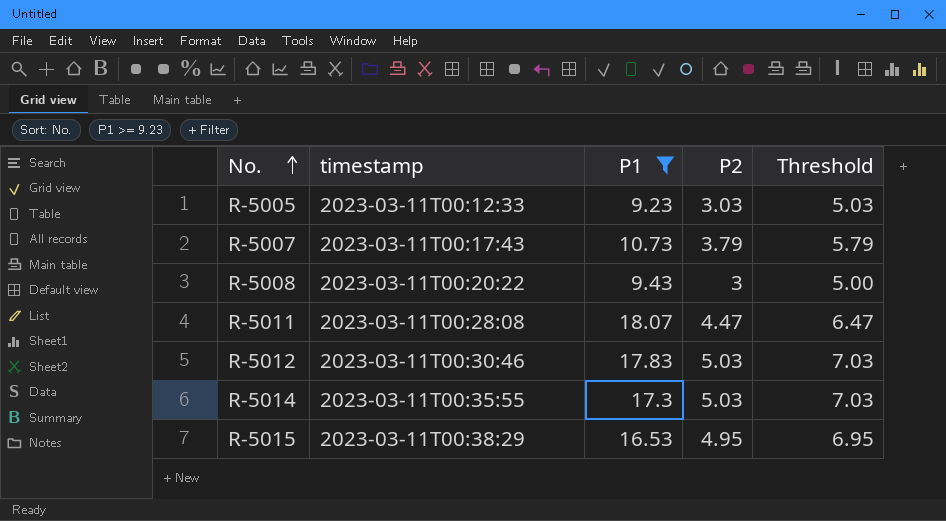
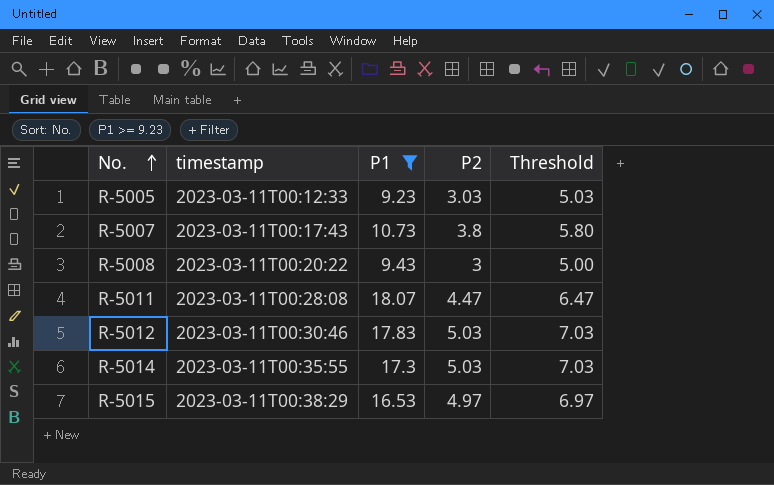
R-5007 | P2: 3.79 -> 3.8
R-5007 | Threshold: 5.79 -> 5.80
R-5015 | P2: 4.95 -> 4.97
R-5015 | Threshold: 6.95 -> 6.97

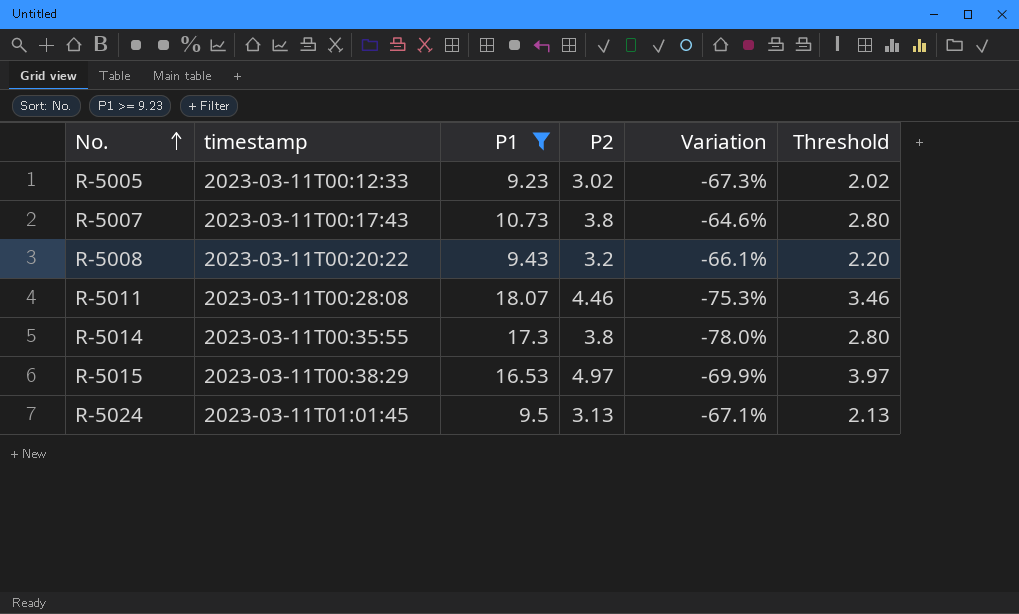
column Variation | formula: none -> ([P2] - [P1]) / [P1]
column Threshold | formula: [P2] + 2 -> [P2] - 1
row R-5012: 2023-03-11T00:30:46 | 17.83 | 5.03 | 7.03 -> none
R-5005 | P2: 3.03 -> 3.02
R-5008 | P2: 3 -> 3.2
R-5011 | P2: 4.47 -> 4.46
R-5014 | P2: 5.03 -> 3.8
row R-5024: none -> 2023-03-11T01:01:45 | 9.5 | 3.13 | -67.1% | 2.13

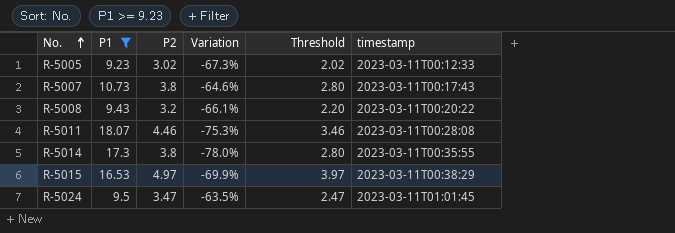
column timestamp | position: 2 -> 6
R-5024 | P2: 3.13 -> 3.47
R-5024 | Variation: -67.1% -> -63.5%
R-5024 | Threshold: 2.13 -> 2.47

